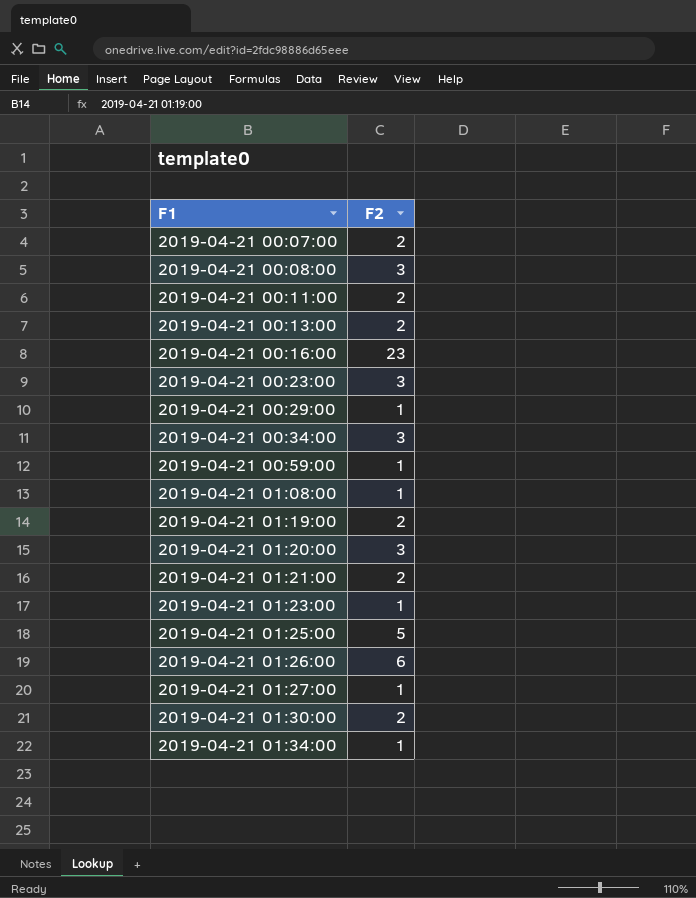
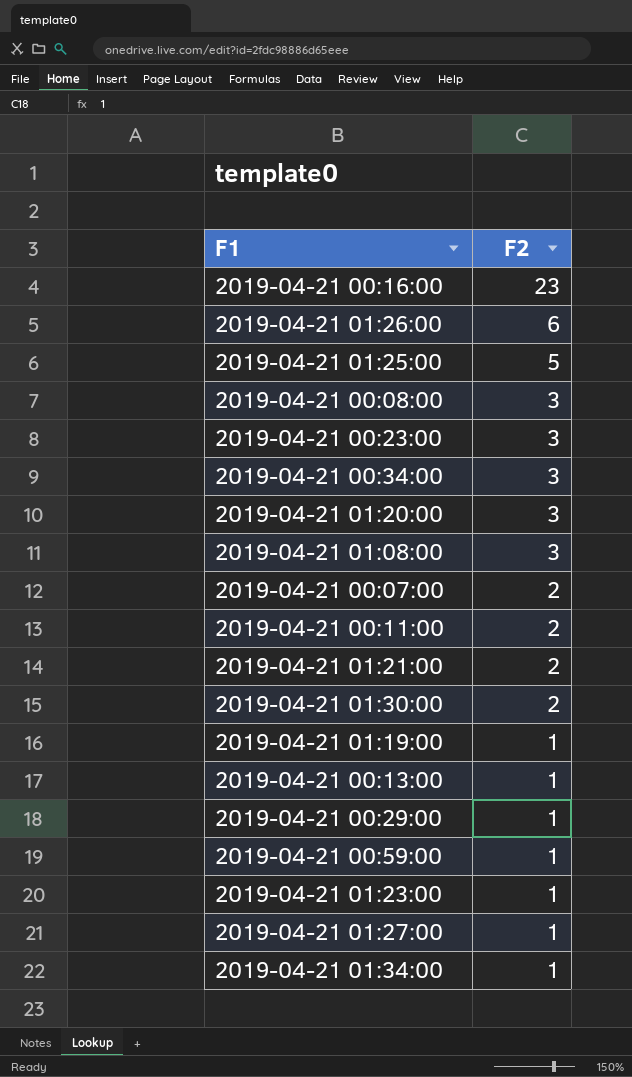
row order: F1 ascending -> F2 descending
2019-04-21 01:08:00 | F2: 1 -> 3
2019-04-21 01:19:00 | F2: 2 -> 1
2019-04-21 00:13:00 | F2: 2 -> 1

